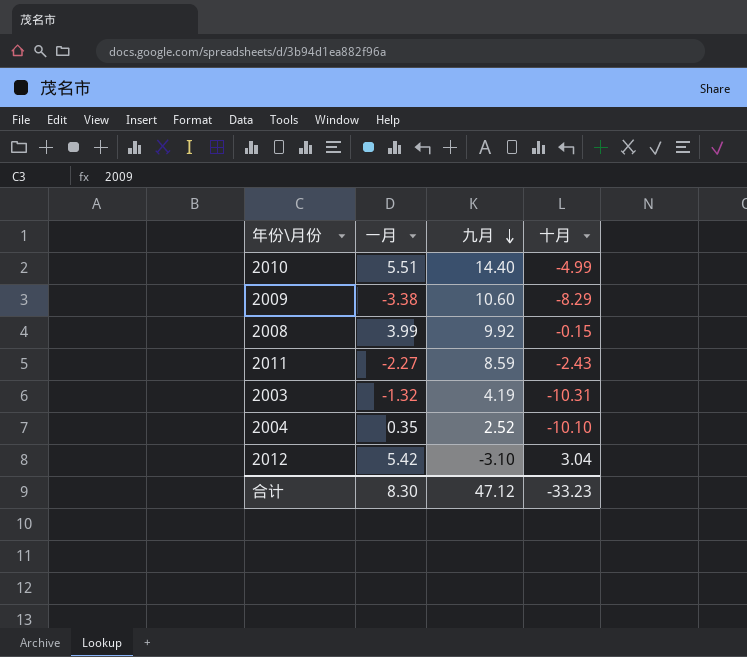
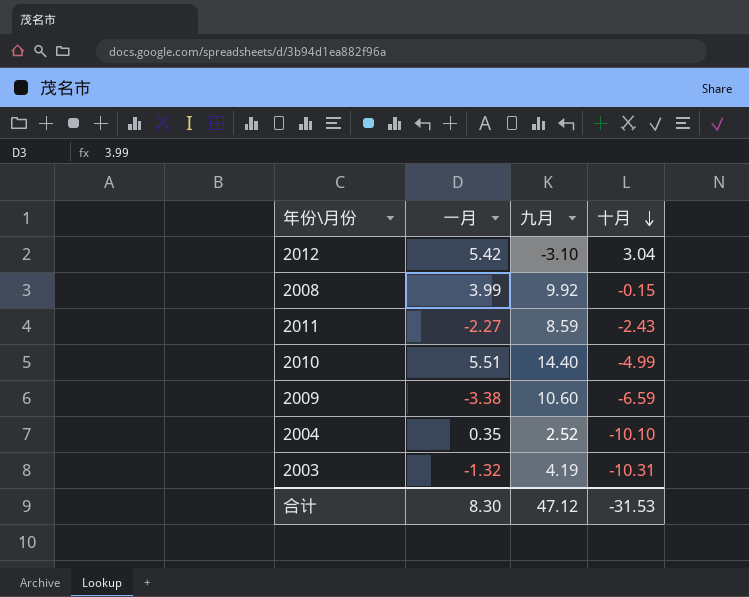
row order: 九月 descending -> 十月 descending
2009 | 十月: -8.29 -> -6.59
合计 | 十月: -33.23 -> -31.53

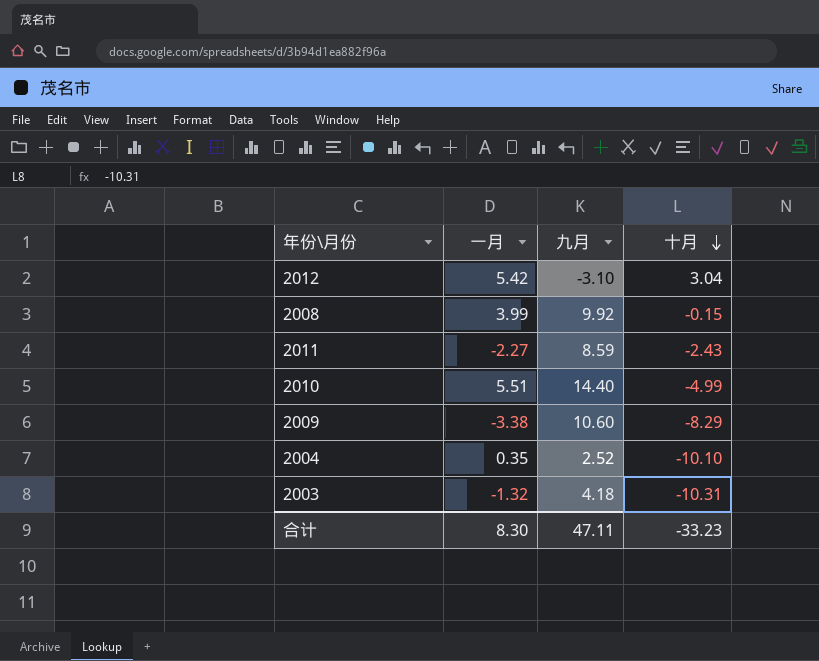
2009 | 十月: -6.59 -> -8.29
2003 | 九月: 4.19 -> 4.18
合计 | 九月: 47.12 -> 47.11
合计 | 十月: -31.53 -> -33.23

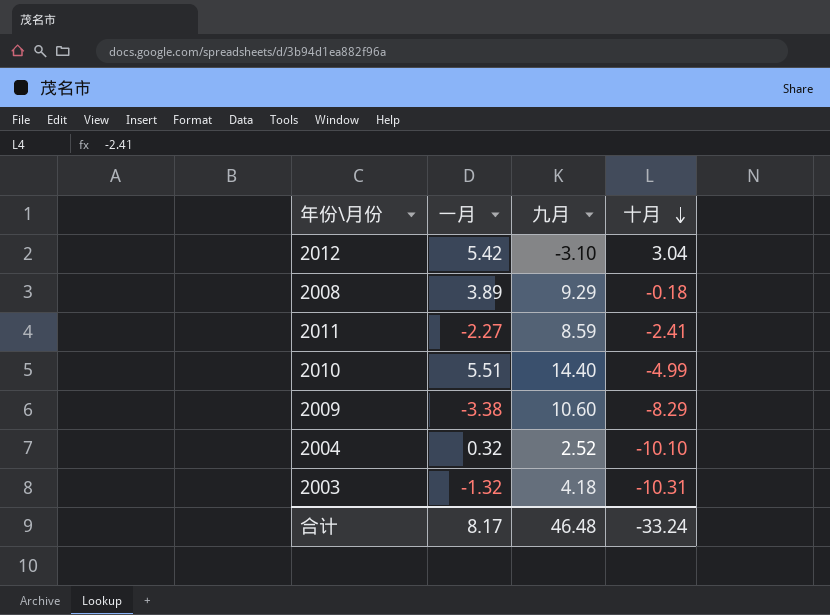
2008 | 一月: 3.99 -> 3.89
2008 | 九月: 9.92 -> 9.29
2008 | 十月: -0.15 -> -0.18
2011 | 十月: -2.43 -> -2.41
2004 | 一月: 0.35 -> 0.32
合计 | 一月: 8.30 -> 8.17
合计 | 九月: 47.11 -> 46.48
合计 | 十月: -33.23 -> -33.24

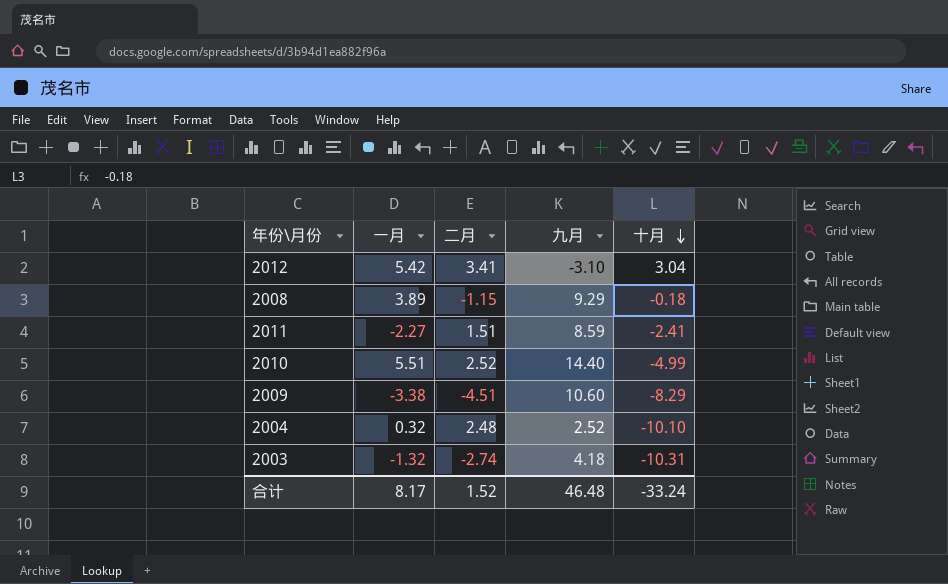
column 二月 | position: none -> 3

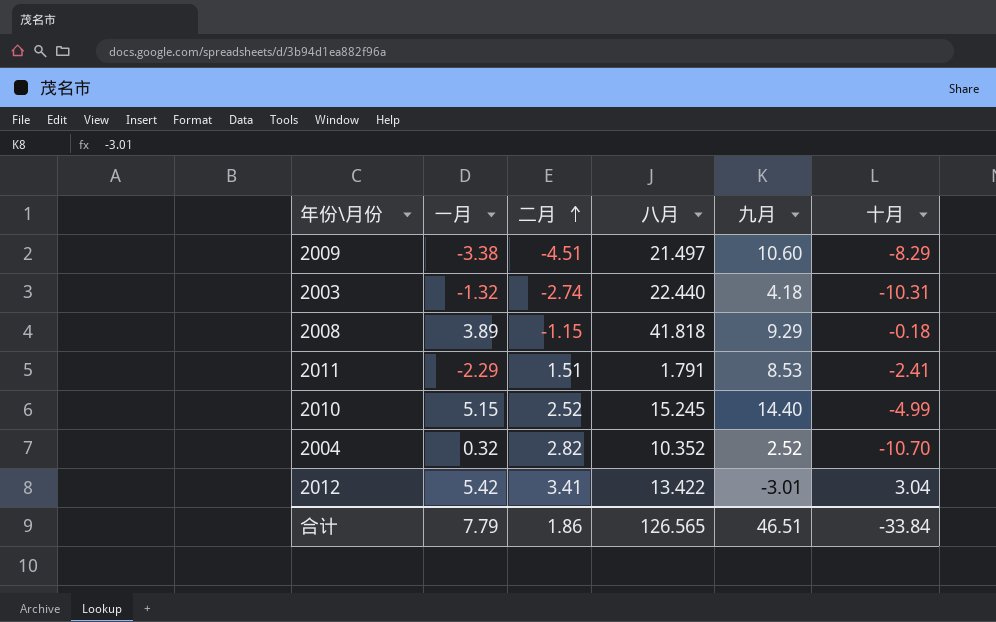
row order: 十月 descending -> 二月 ascending
column 八月 | position: none -> 4
2011 | 一月: -2.27 -> -2.29
2011 | 九月: 8.59 -> 8.53
2010 | 一月: 5.51 -> 5.15
2004 | 二月: 2.48 -> 2.82
2004 | 十月: -10.10 -> -10.70
2012 | 九月: -3.10 -> -3.01
合计 | 一月: 8.17 -> 7.79
合计 | 二月: 1.52 -> 1.86
合计 | 九月: 46.48 -> 46.51
合计 | 十月: -33.24 -> -33.84

